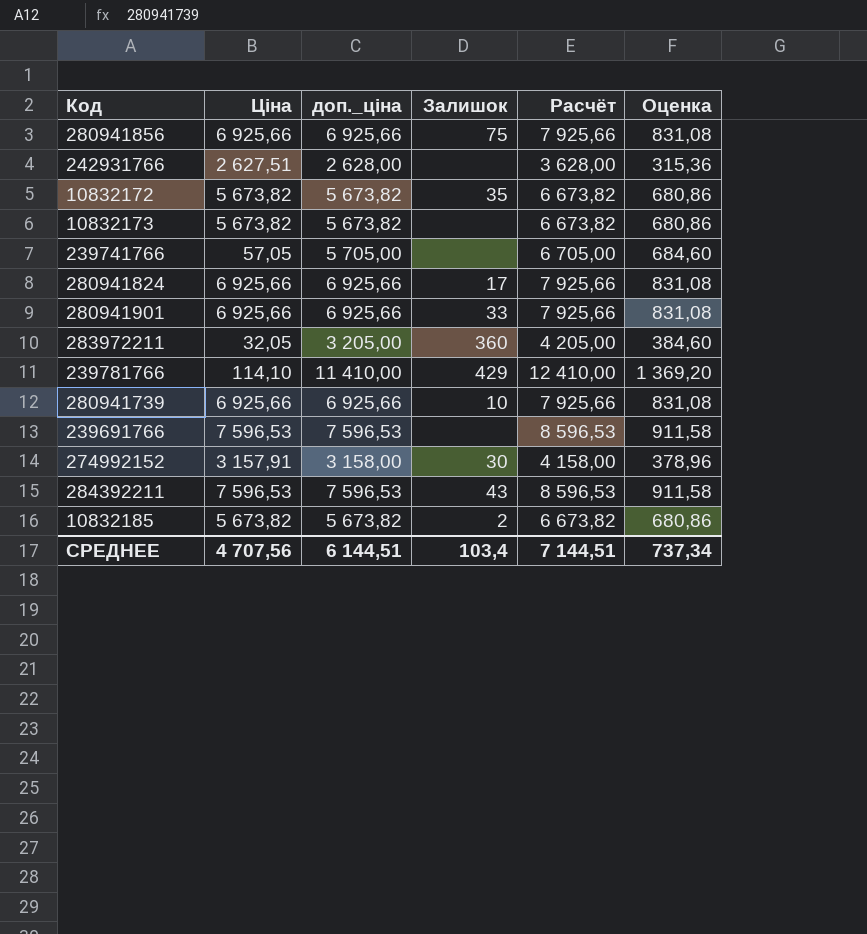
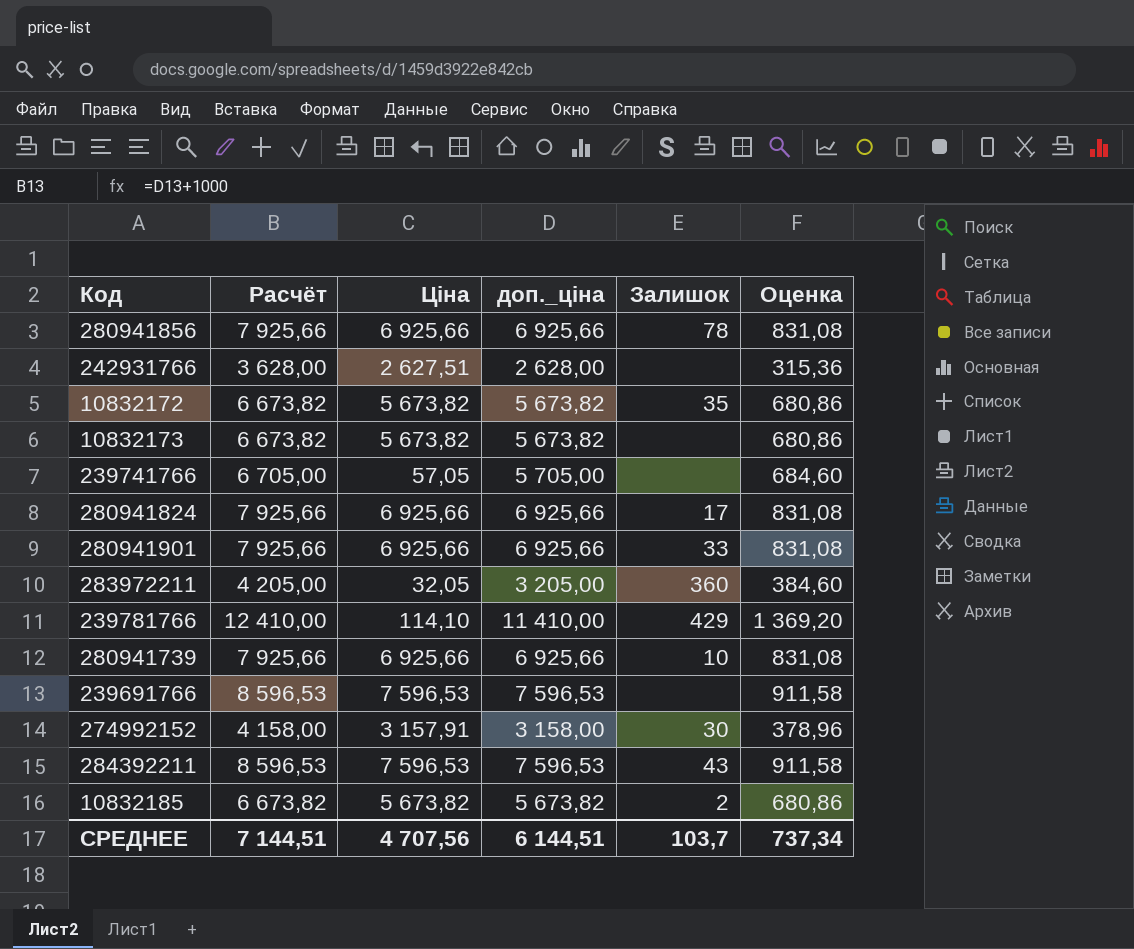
column Расчёт | position: 5 -> 2
280941856 | Залишок: 75 -> 78
СРЕДНЕЕ | Залишок: 103,4 -> 103,7

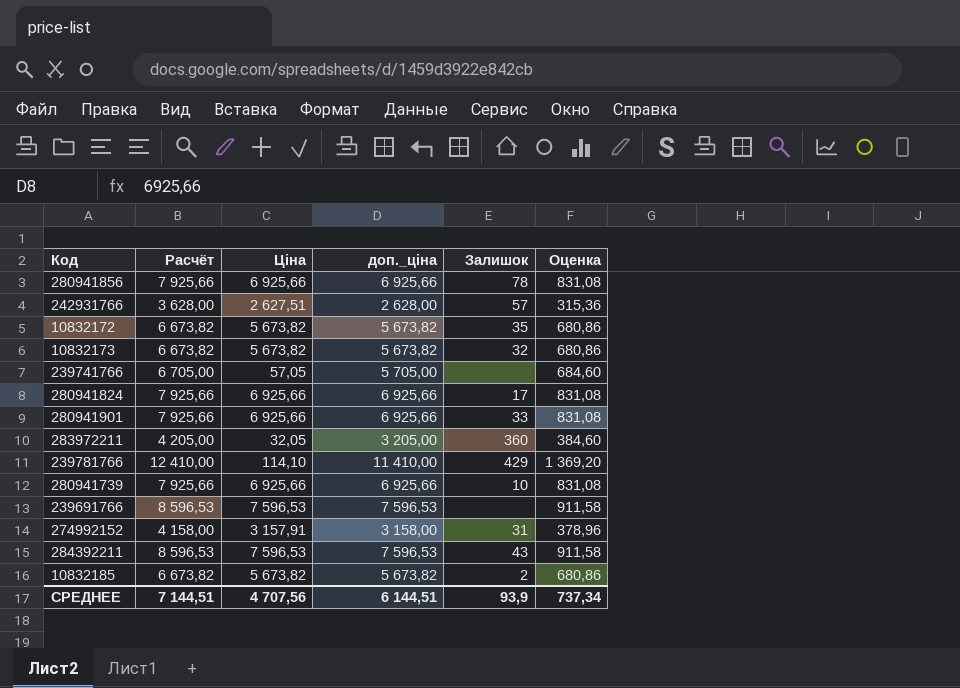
242931766 | Залишок: none -> 57
10832173 | Залишок: none -> 32
274992152 | Залишок: 30 -> 31
СРЕДНЕЕ | Залишок: 103,7 -> 93,9

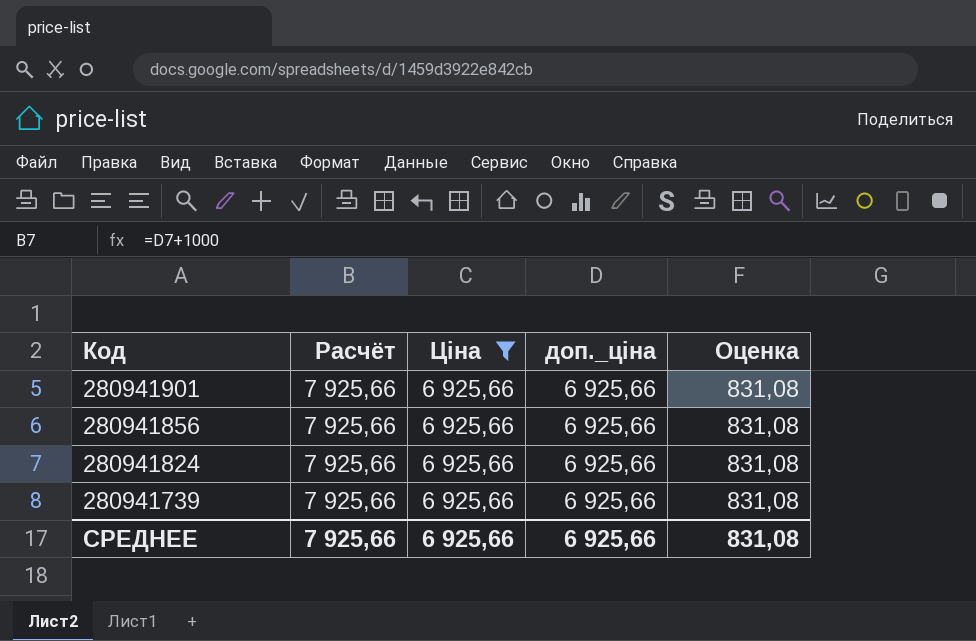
filter: none -> Ціна = 6 925,66
row order: none -> Код descending
column Залишок | position: 5 -> none
СРЕДНЕЕ | Расчёт: 7 144,51 -> 7 925,66
СРЕДНЕЕ | Ціна: 4 707,56 -> 6 925,66
СРЕДНЕЕ | доп._ціна: 6 144,51 -> 6 925,66
СРЕДНЕЕ | Оценка: 737,34 -> 831,08

